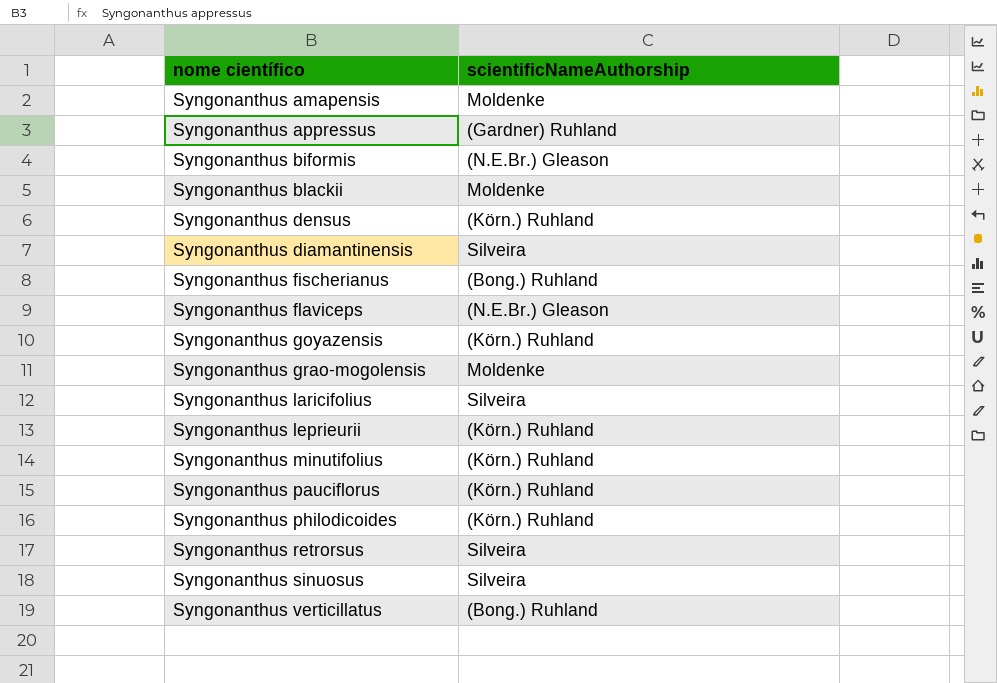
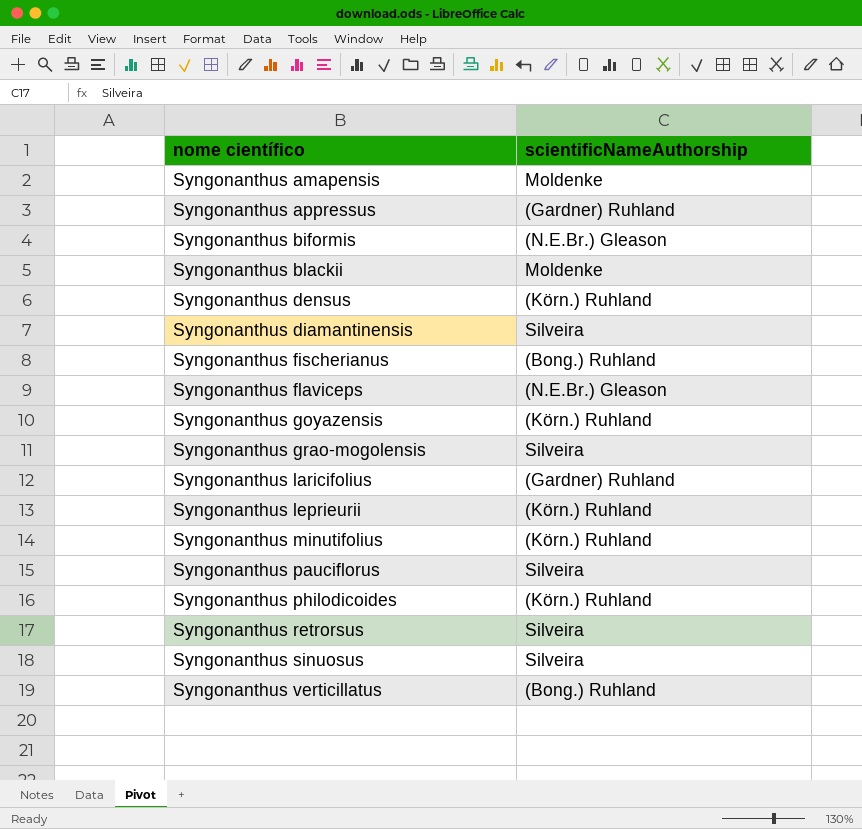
Syngonanthus grao-mogolensis | scientificNameAuthorship: Moldenke -> Silveira
Syngonanthus laricifolius | scientificNameAuthorship: Silveira -> (Gardner) Ruhland
Syngonanthus pauciflorus | scientificNameAuthorship: (Körn.) Ruhland -> Silveira

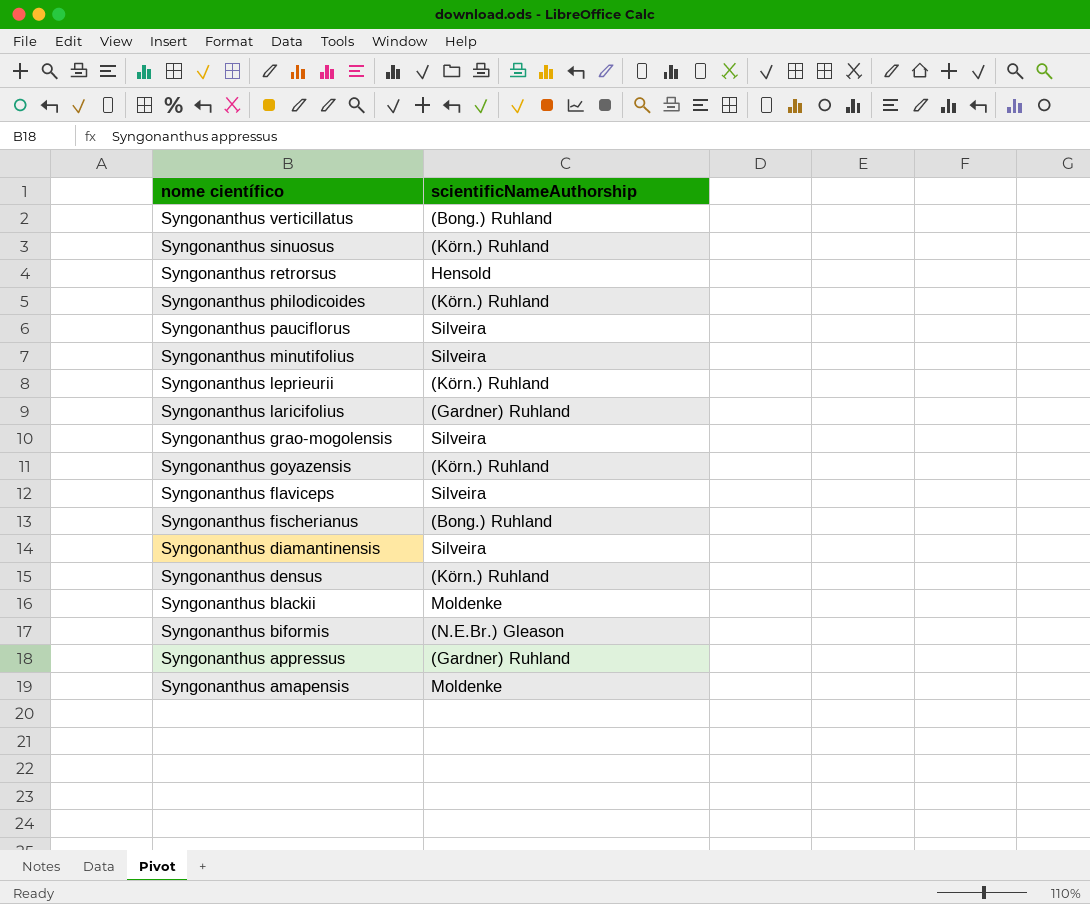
row order: nome científico ascending -> nome científico descending
Syngonanthus sinuosus | scientificNameAuthorship: Silveira -> (Körn.) Ruhland
Syngonanthus retrorsus | scientificNameAuthorship: Silveira -> Hensold
Syngonanthus minutifolius | scientificNameAuthorship: (Körn.) Ruhland -> Silveira
Syngonanthus flaviceps | scientificNameAuthorship: (N.E.Br.) Gleason -> Silveira

